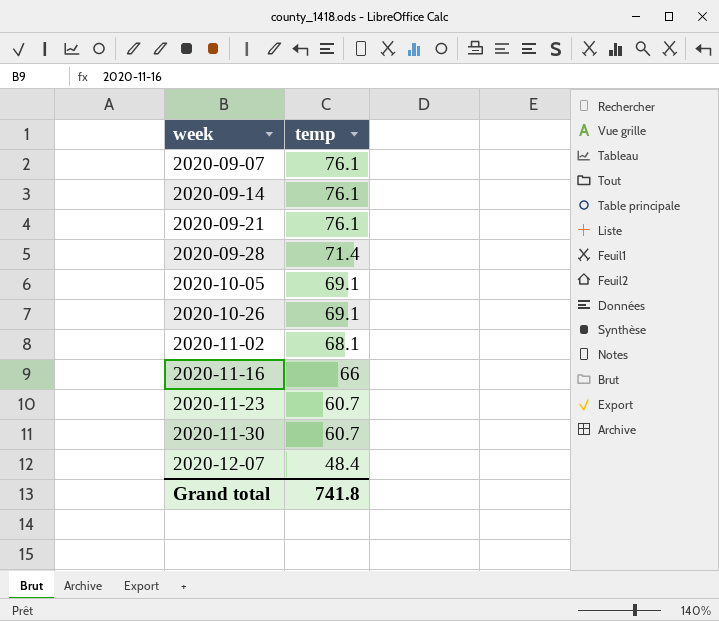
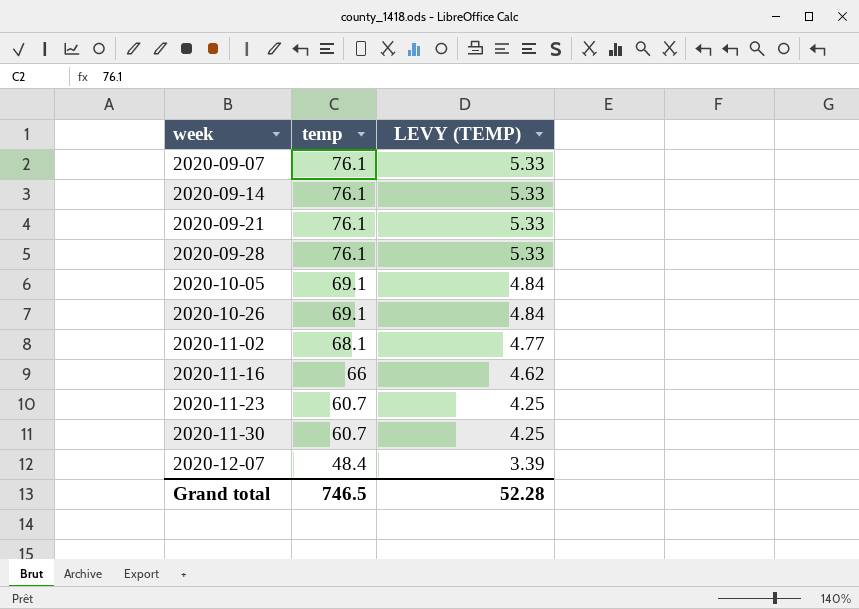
column LEVY (TEMP) | formula: none -> [temp] * 0.07
2020-09-28 | temp: 71.4 -> 76.1
Grand total | temp: 741.8 -> 746.5

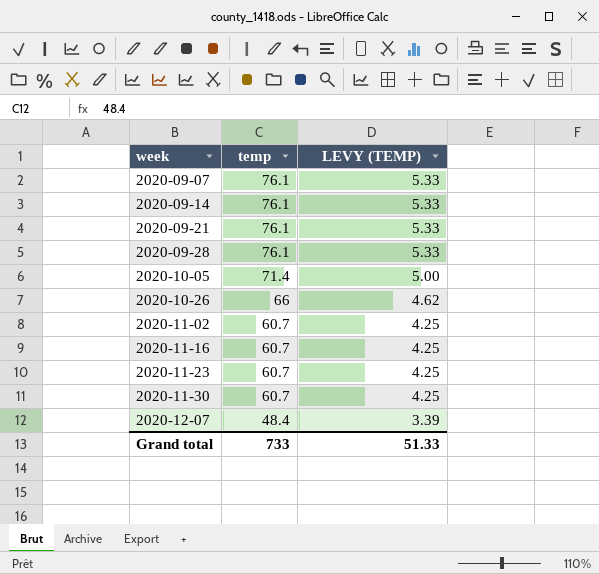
2020-10-05 | temp: 69.1 -> 71.4
2020-10-05 | LEVY (TEMP): 4.84 -> 5.00
2020-10-26 | temp: 69.1 -> 66
2020-10-26 | LEVY (TEMP): 4.84 -> 4.62
2020-11-02 | temp: 68.1 -> 60.7
2020-11-02 | LEVY (TEMP): 4.77 -> 4.25
2020-11-16 | temp: 66 -> 60.7
2020-11-16 | LEVY (TEMP): 4.62 -> 4.25
Grand total | temp: 746.5 -> 733
Grand total | LEVY (TEMP): 52.28 -> 51.33

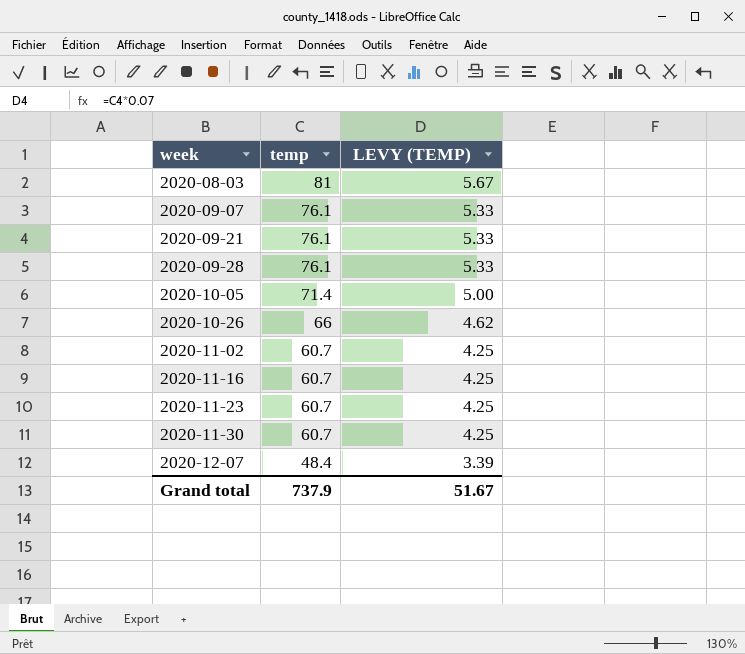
row 2020-09-14: 76.1 | 5.33 -> none
row 2020-08-03: none -> 81 | 5.67
Grand total | temp: 733 -> 737.9
Grand total | LEVY (TEMP): 51.33 -> 51.67

